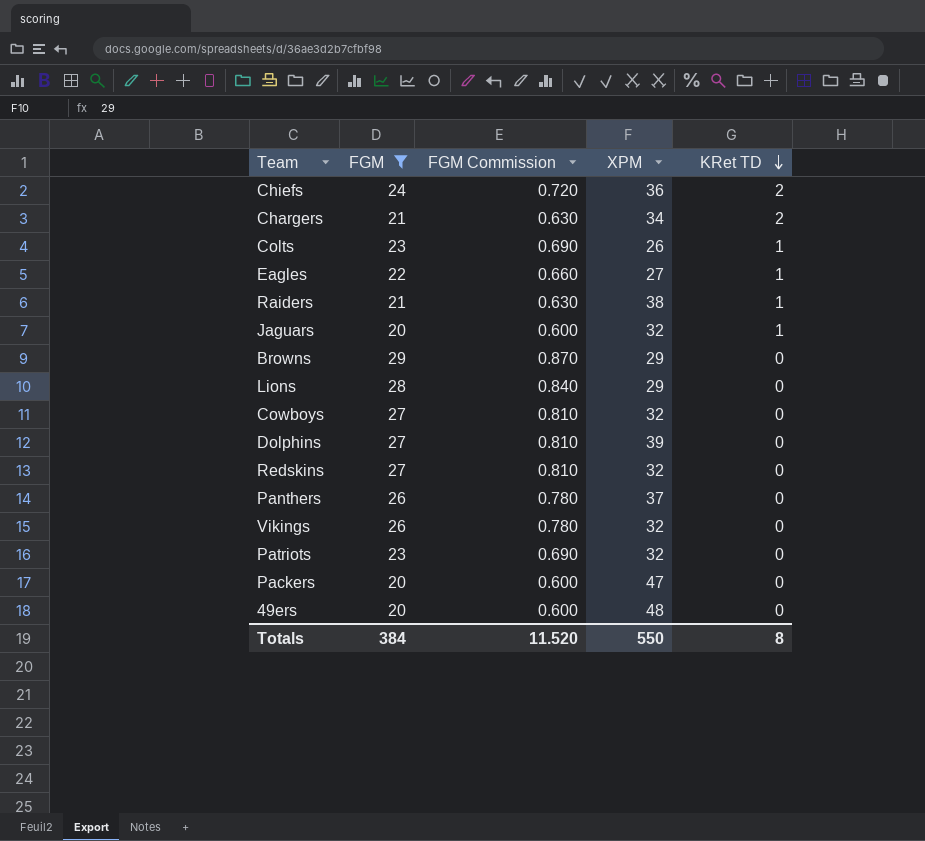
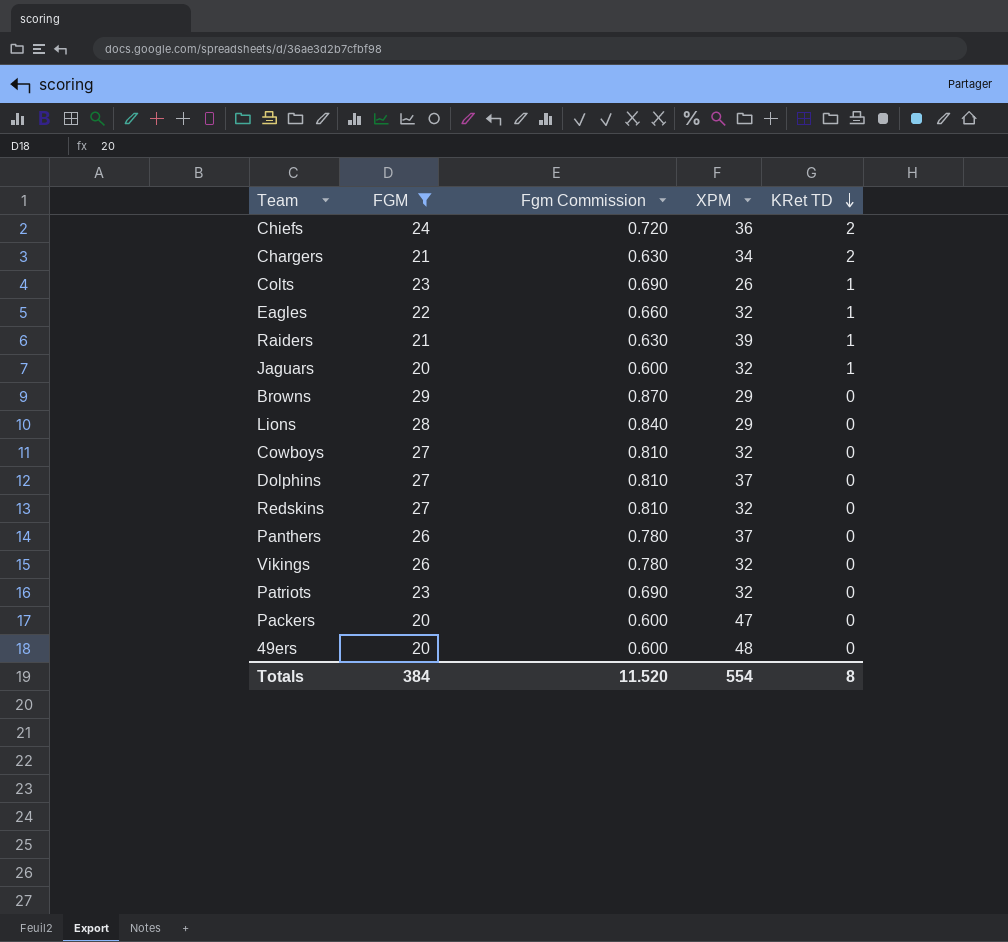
column name: FGM Commission -> Fgm Commission
Eagles | XPM: 27 -> 32
Raiders | XPM: 38 -> 39
Dolphins | XPM: 39 -> 37
Totals | XPM: 550 -> 554

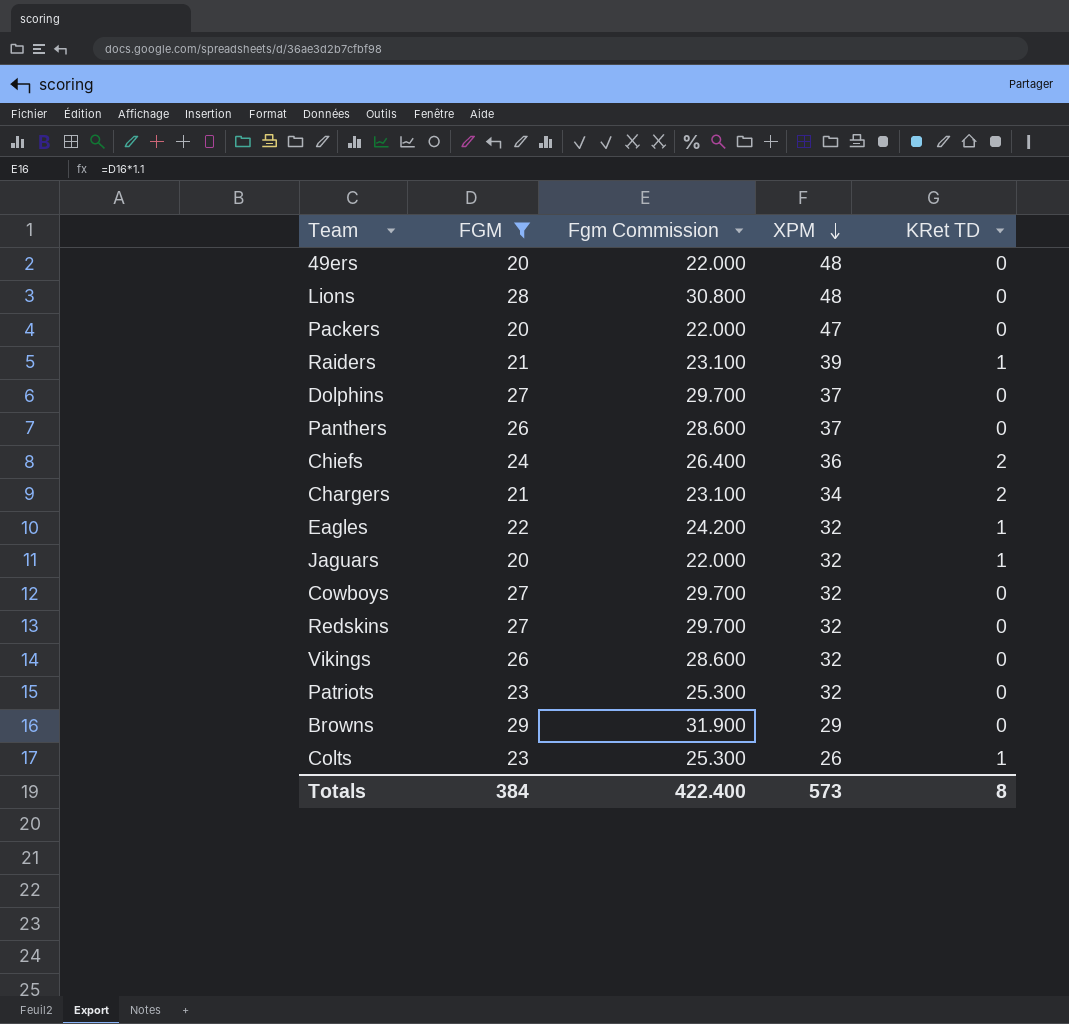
row order: KRet TD descending -> XPM descending
column Fgm Commission | formula: [FGM] * 0.03 -> [FGM] * 1.1
Lions | XPM: 29 -> 48
Totals | Fgm Commission: 11.520 -> 422.400
Totals | XPM: 554 -> 573

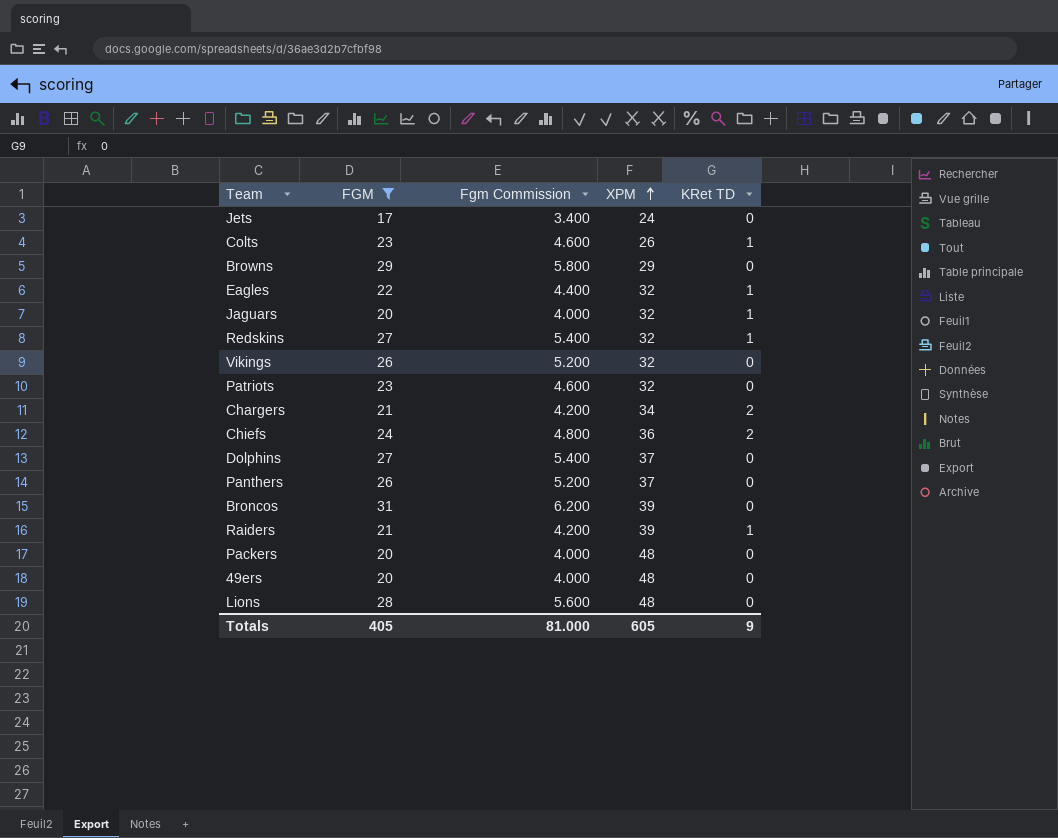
row order: XPM descending -> XPM ascending
column Fgm Commission | formula: [FGM] * 1.1 -> [FGM] * 0.2
row Cowboys: 27 | 29.700 | 32 | 0 -> none
row Jets: none -> 17 | 3.400 | 24 | 0
Redskins | KRet TD: 0 -> 1
row Broncos: none -> 31 | 6.200 | 39 | 0
Packers | XPM: 47 -> 48
Totals | FGM: 384 -> 405
Totals | Fgm Commission: 422.400 -> 81.000
Totals | XPM: 573 -> 605
Totals | KRet TD: 8 -> 9

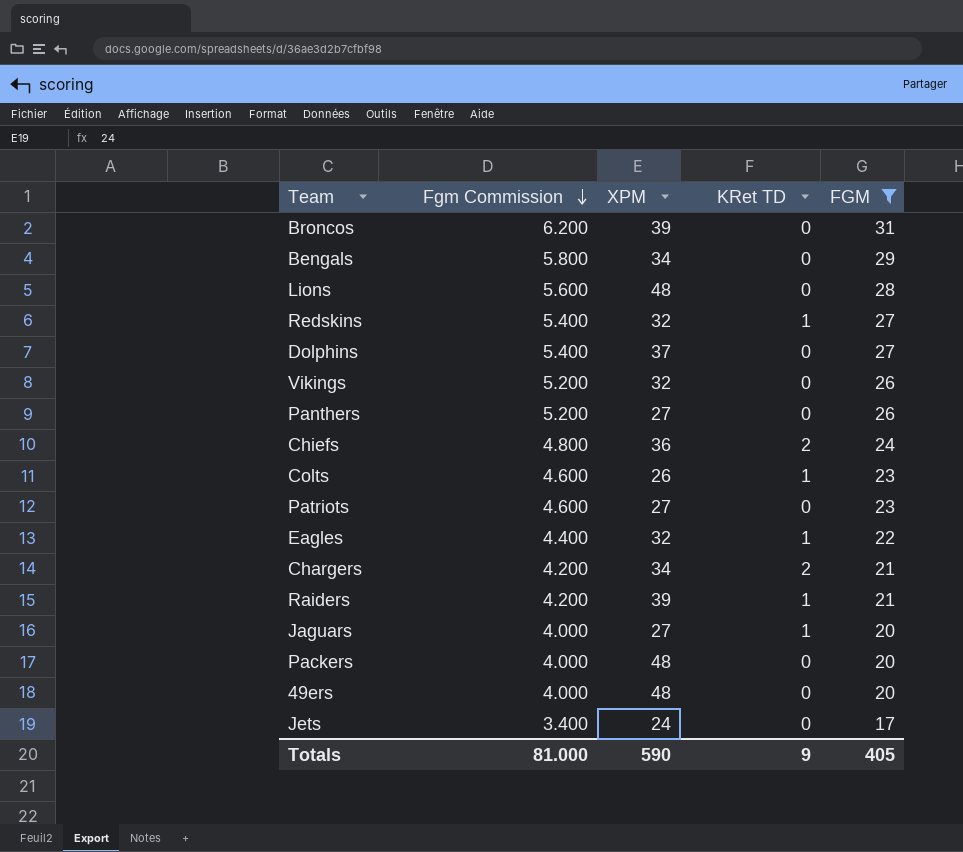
row order: XPM ascending -> Fgm Commission descending
column FGM | position: 2 -> 5
row Browns: 29 | 5.800 | 29 | 0 -> none
row Bengals: none -> 5.800 | 34 | 0 | 29
Panthers | XPM: 37 -> 27
Patriots | XPM: 32 -> 27
Jaguars | XPM: 32 -> 27
Totals | XPM: 605 -> 590

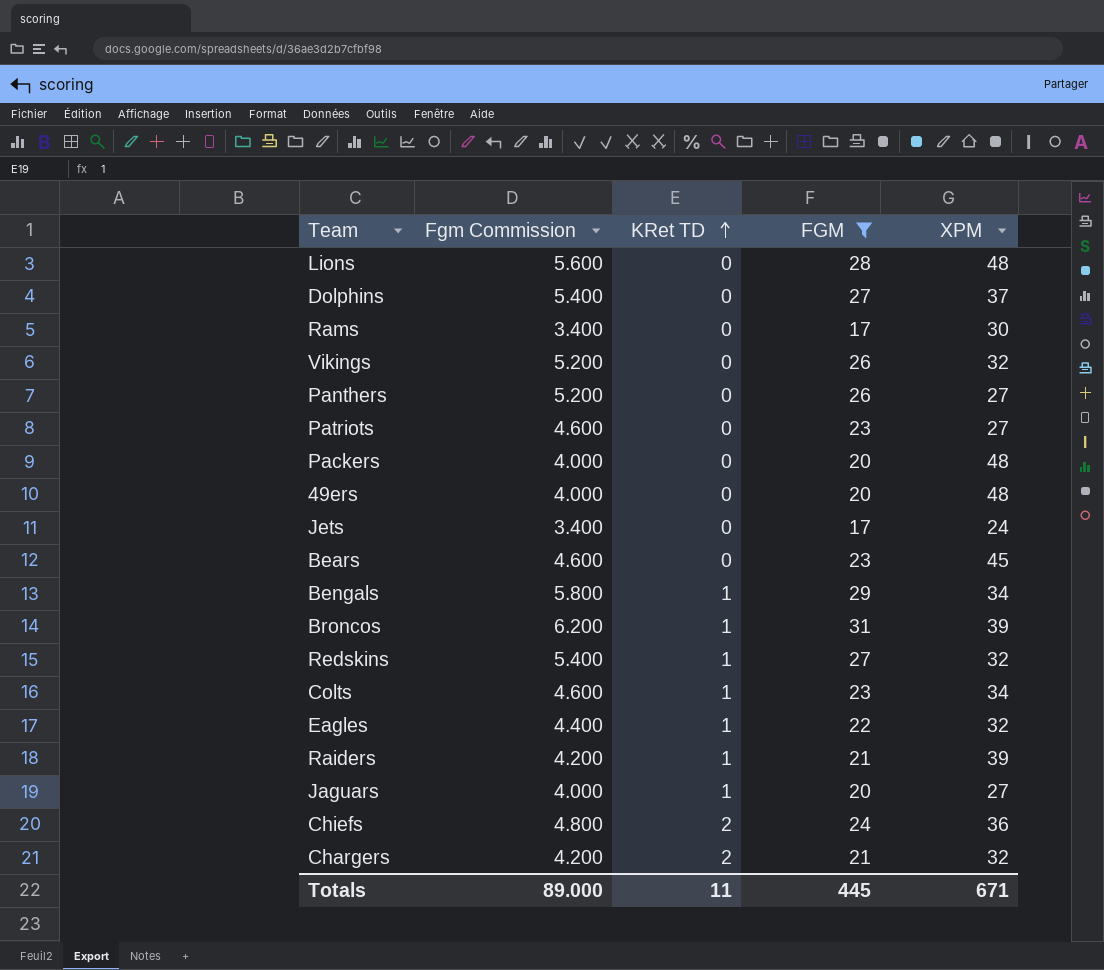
row order: Fgm Commission descending -> KRet TD ascending
column XPM | position: 3 -> 5
row Rams: none -> 3.400 | 0 | 17 | 30
row Bears: none -> 4.600 | 0 | 23 | 45
Bengals | KRet TD: 0 -> 1
Broncos | KRet TD: 0 -> 1
Colts | XPM: 26 -> 34
Chargers | XPM: 34 -> 32
Totals | Fgm Commission: 81.000 -> 89.000
Totals | KRet TD: 9 -> 11
Totals | FGM: 405 -> 445
Totals | XPM: 590 -> 671

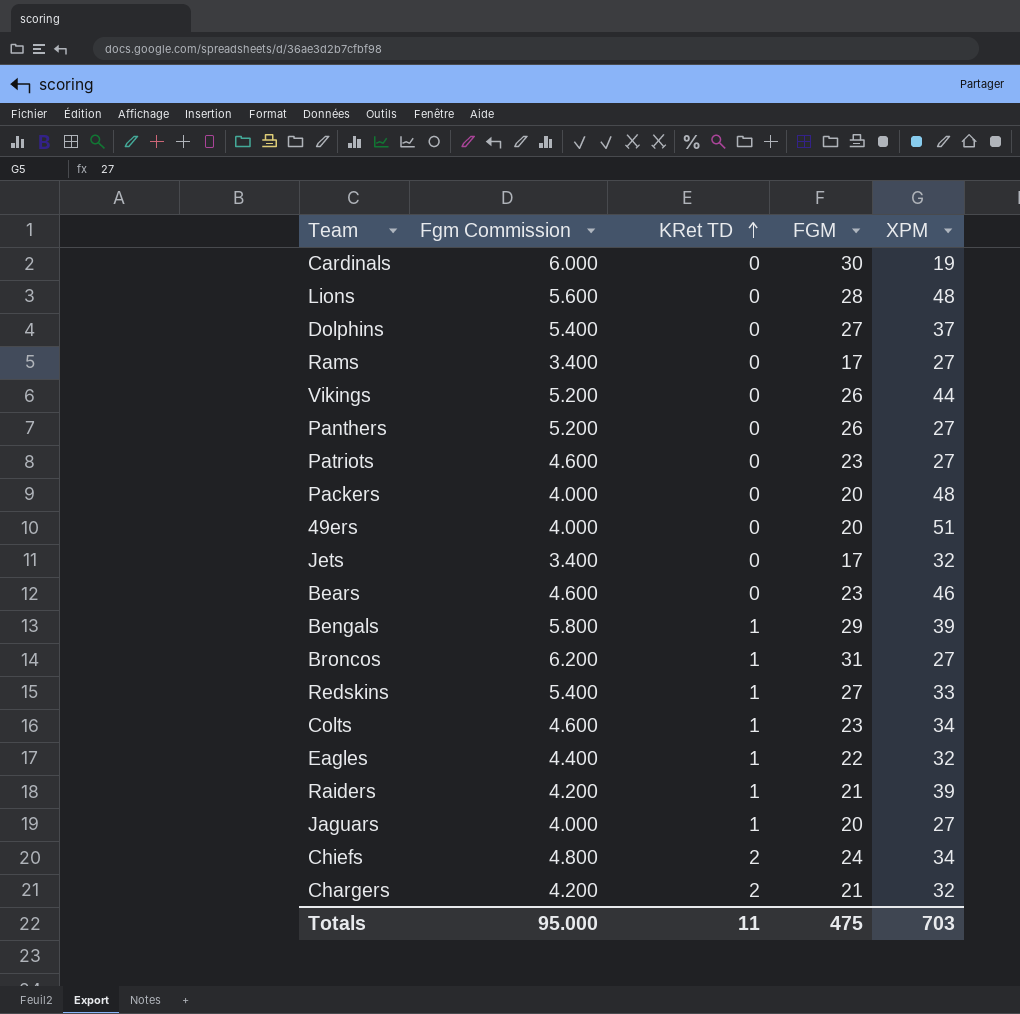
filter: FGM != 30 -> none
Rams | XPM: 30 -> 27
Vikings | XPM: 32 -> 44
49ers | XPM: 48 -> 51
Jets | XPM: 24 -> 32
Bears | XPM: 45 -> 46
Bengals | XPM: 34 -> 39
Broncos | XPM: 39 -> 27
Redskins | XPM: 32 -> 33
Chiefs | XPM: 36 -> 34
Totals | Fgm Commission: 89.000 -> 95.000
Totals | FGM: 445 -> 475
Totals | XPM: 671 -> 703

